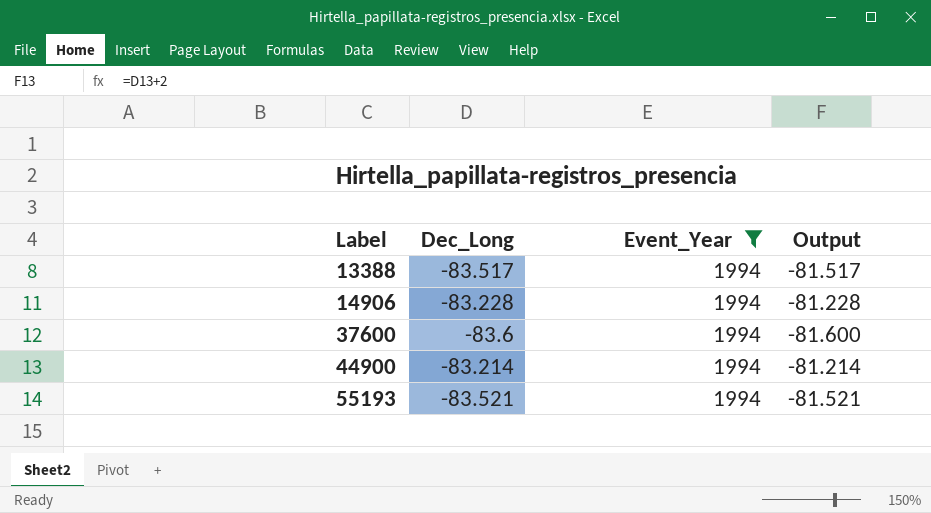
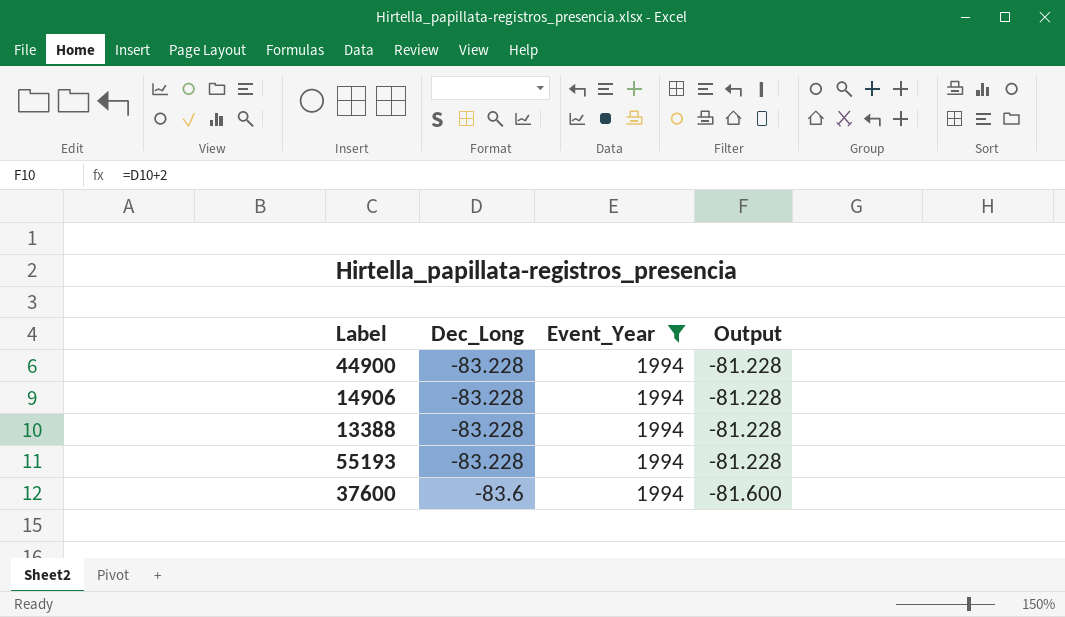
row order: Label ascending -> Dec_Long descending
44900 | Dec_Long: -83.214 -> -83.228
44900 | Output: -81.214 -> -81.228
13388 | Dec_Long: -83.517 -> -83.228
13388 | Output: -81.517 -> -81.228
55193 | Dec_Long: -83.521 -> -83.228
55193 | Output: -81.521 -> -81.228

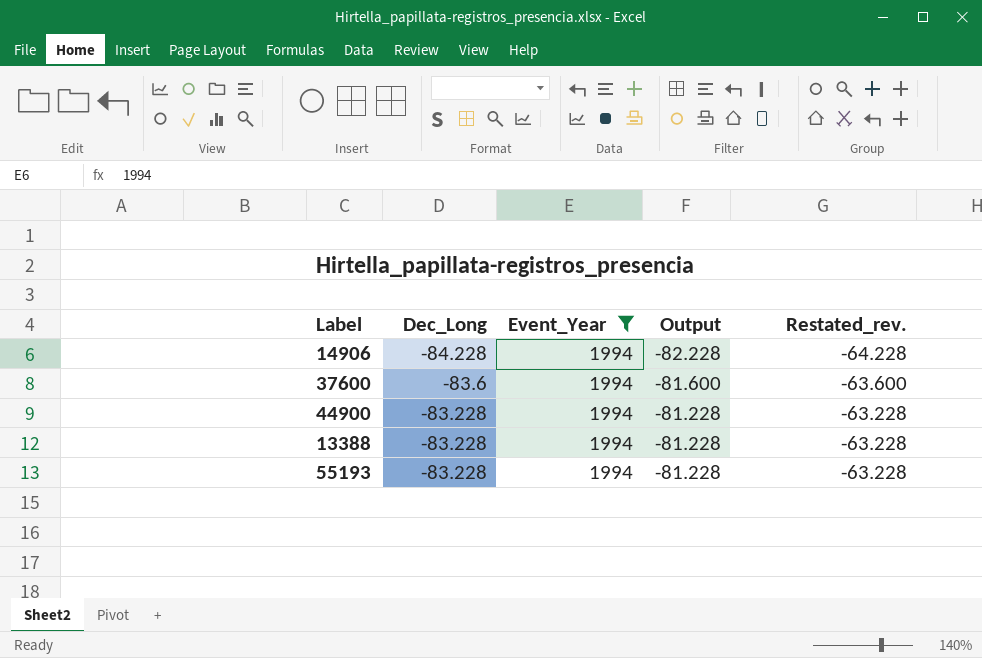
row order: Dec_Long descending -> Dec_Long ascending
column Restated_rev. | formula: none -> [Dec_Long] + 20
14906 | Dec_Long: -83.228 -> -84.228
14906 | Output: -81.228 -> -82.228

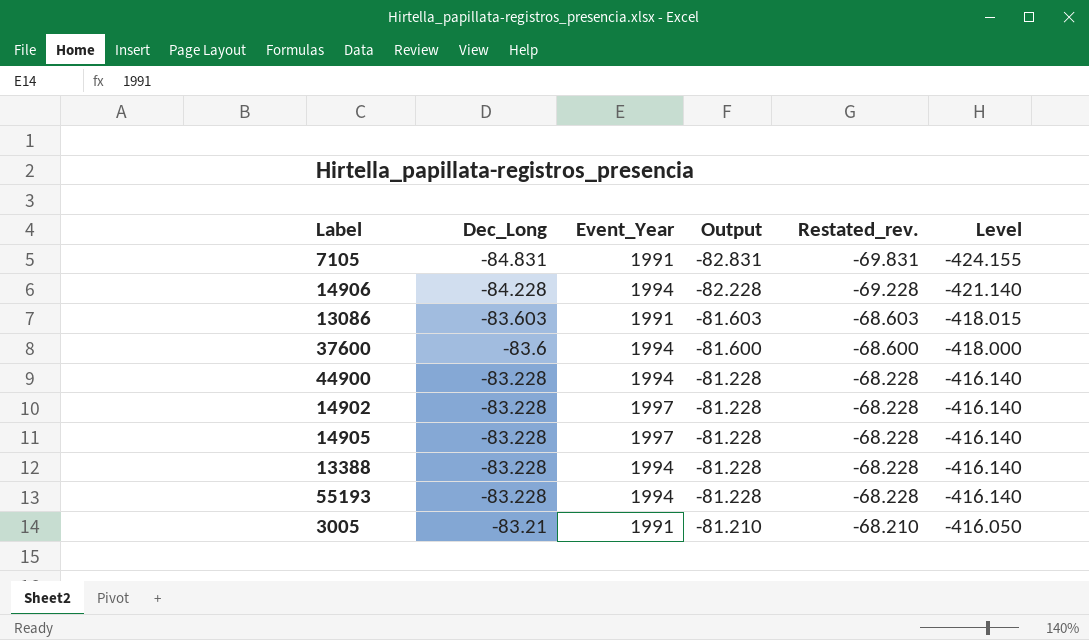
filter: Event_Year = 1994 -> none
column Restated_rev. | formula: [Dec_Long] + 20 -> [Dec_Long] + 15
column Level | formula: none -> [Dec_Long] * 5

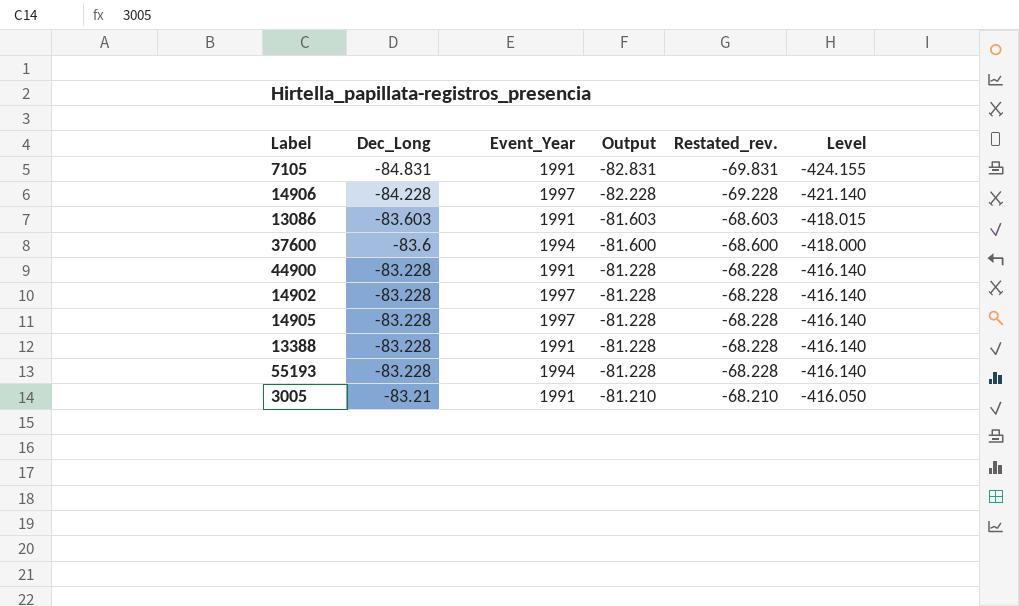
14906 | Event_Year: 1994 -> 1997
44900 | Event_Year: 1994 -> 1991
13388 | Event_Year: 1994 -> 1991

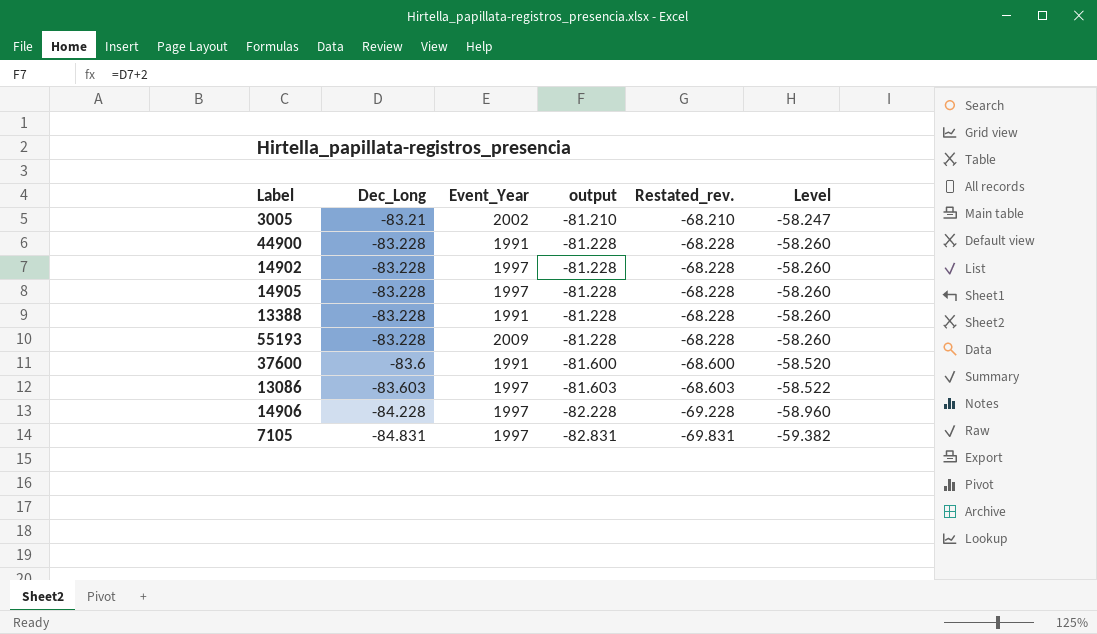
row order: Dec_Long ascending -> Dec_Long descending
column name: Output -> output
column Level | formula: [Dec_Long] * 5 -> [Dec_Long] * 0.7
3005 | Event_Year: 1991 -> 2002
55193 | Event_Year: 1994 -> 2009
37600 | Event_Year: 1994 -> 1991
13086 | Event_Year: 1991 -> 1997
7105 | Event_Year: 1991 -> 1997

